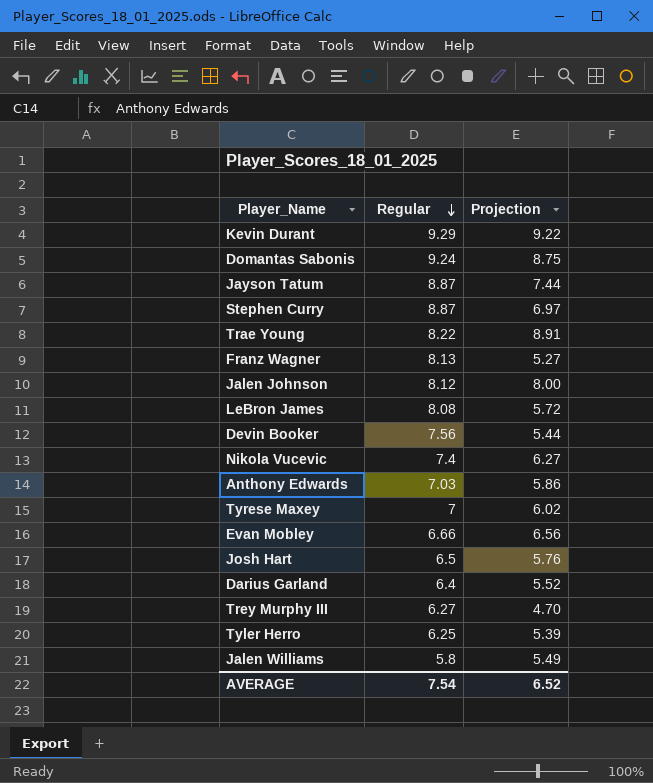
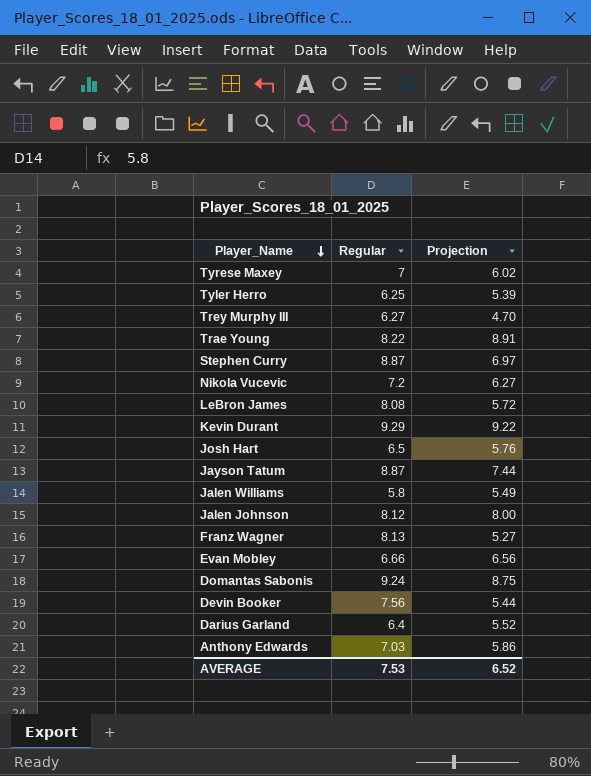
row order: Regular descending -> Player_Name descending
Nikola Vucevic | Regular: 7.4 -> 7.2
AVERAGE | Regular: 7.54 -> 7.53

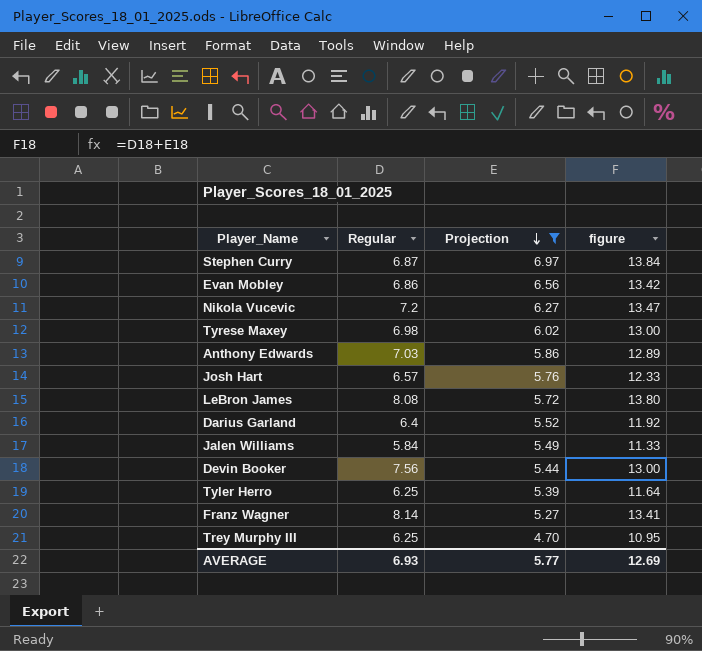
filter: none -> Projection <= 6.97
row order: Player_Name descending -> Projection descending
column figure | formula: none -> [Regular] + [Projection]
Stephen Curry | Regular: 8.87 -> 6.87
Evan Mobley | Regular: 6.66 -> 6.86
Tyrese Maxey | Regular: 7 -> 6.98
Josh Hart | Regular: 6.5 -> 6.57
Jalen Williams | Regular: 5.8 -> 5.84
Franz Wagner | Regular: 8.13 -> 8.14
Trey Murphy III | Regular: 6.27 -> 6.25
AVERAGE | Regular: 7.53 -> 6.93
AVERAGE | Projection: 6.52 -> 5.77

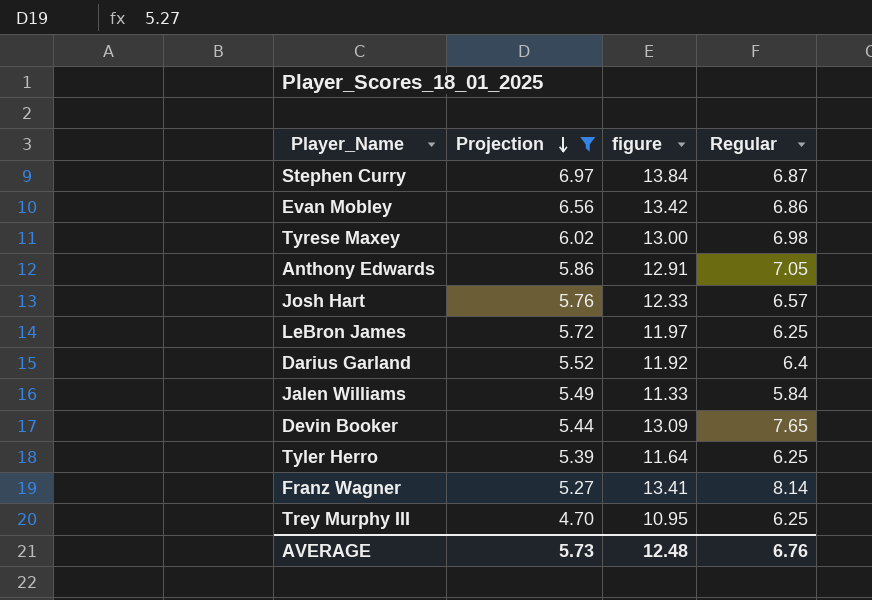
column Regular | position: 2 -> 4
row Nikola Vucevic: 7.2 | 6.27 | 13.47 -> none
Anthony Edwards | figure: 12.89 -> 12.91
Anthony Edwards | Regular: 7.03 -> 7.05
LeBron James | figure: 13.80 -> 11.97
LeBron James | Regular: 8.08 -> 6.25
Devin Booker | figure: 13.00 -> 13.09
Devin Booker | Regular: 7.56 -> 7.65
AVERAGE | Projection: 5.77 -> 5.73
AVERAGE | figure: 12.69 -> 12.48
AVERAGE | Regular: 6.93 -> 6.76

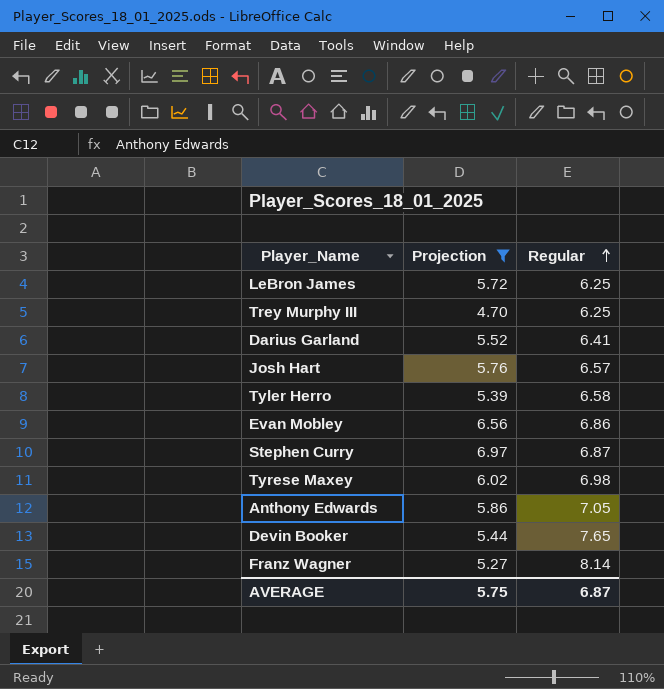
row order: Projection descending -> Regular ascending
column figure | formula: [Projection] + [Regular] -> none
row Jalen Williams: 5.49 | 11.33 | 5.84 -> none
Darius Garland | Regular: 6.4 -> 6.41
Tyler Herro | Regular: 6.25 -> 6.58
AVERAGE | Projection: 5.73 -> 5.75
AVERAGE | Regular: 6.76 -> 6.87

